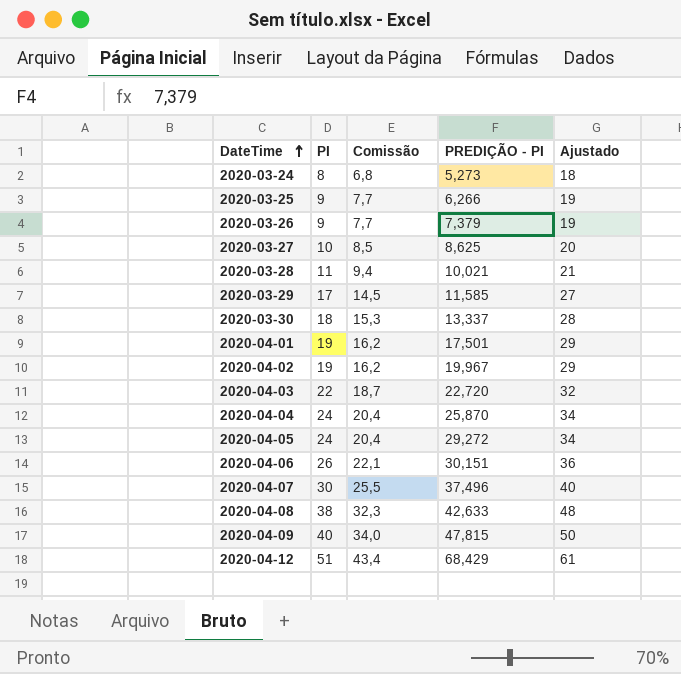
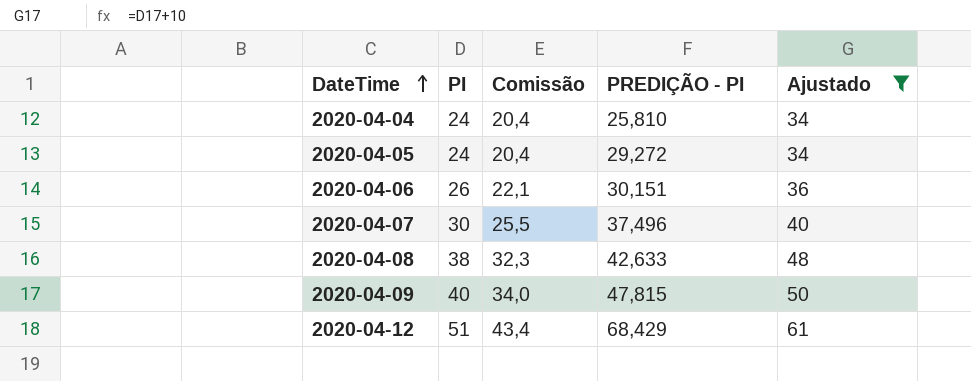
filter: none -> Ajustado >= 34
2020-04-04 | PREDIÇÃO - PI: 25,870 -> 25,810

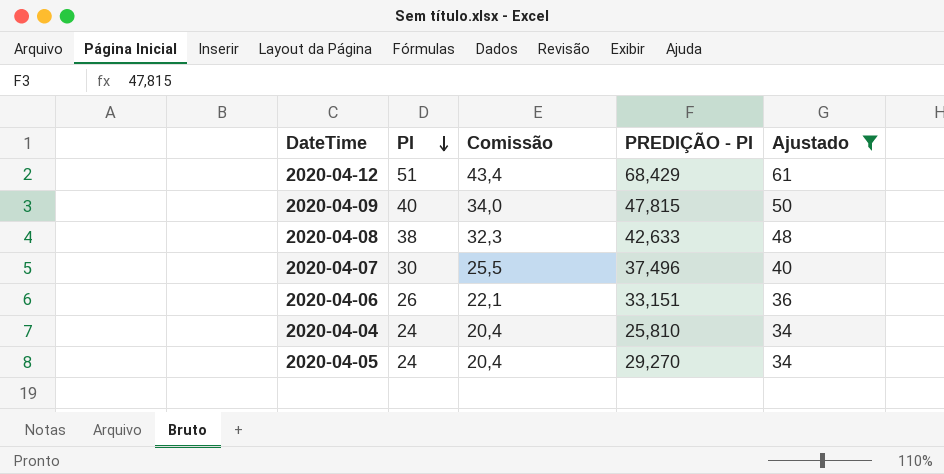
row order: DateTime ascending -> PI descending
2020-04-06 | PREDIÇÃO - PI: 30,151 -> 33,151
2020-04-05 | PREDIÇÃO - PI: 29,272 -> 29,270

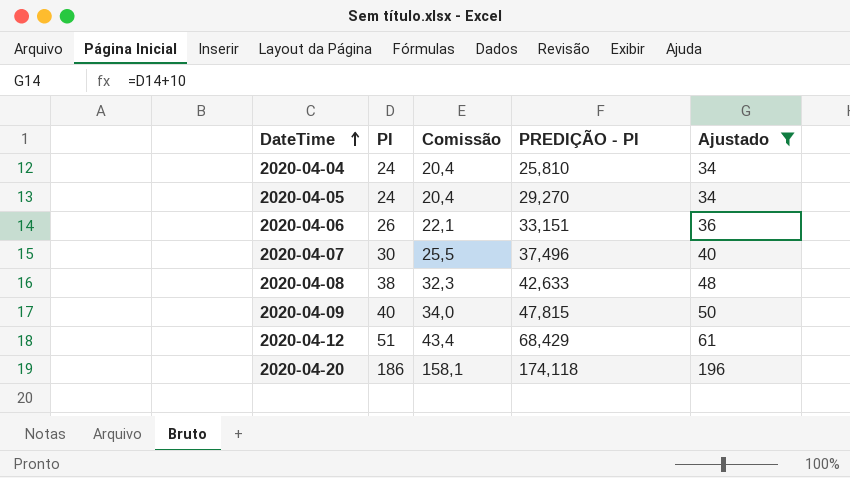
row order: PI descending -> DateTime ascending
row 2020-04-20: none -> 186 | 158,1 | 174,118 | 196

